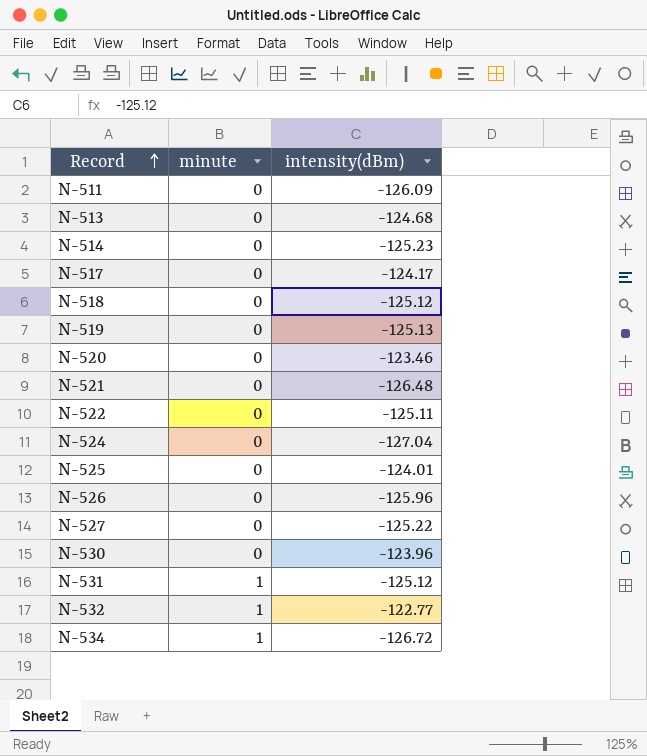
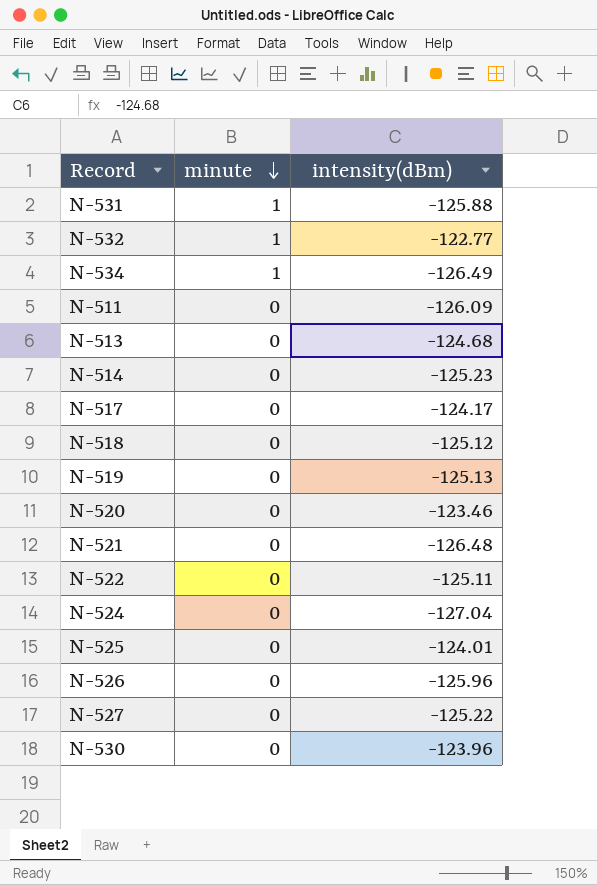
row order: Record ascending -> minute descending
N-531 | intensity(dBm): -125.12 -> -125.88
N-534 | intensity(dBm): -126.72 -> -126.49

